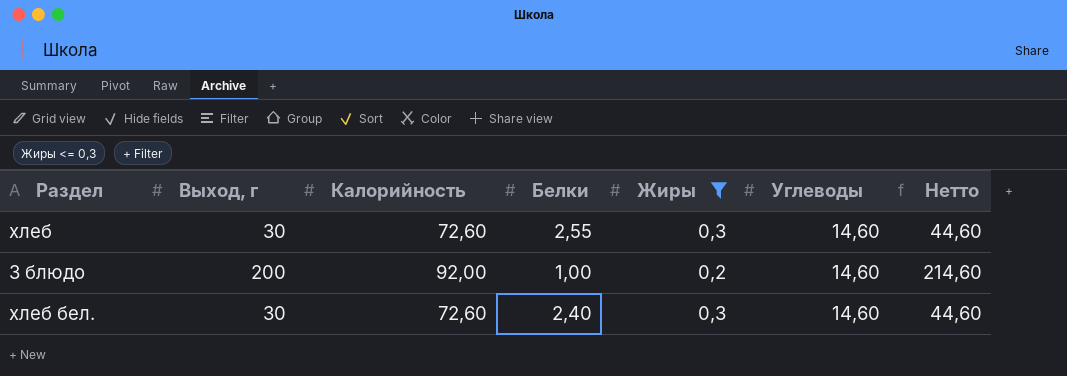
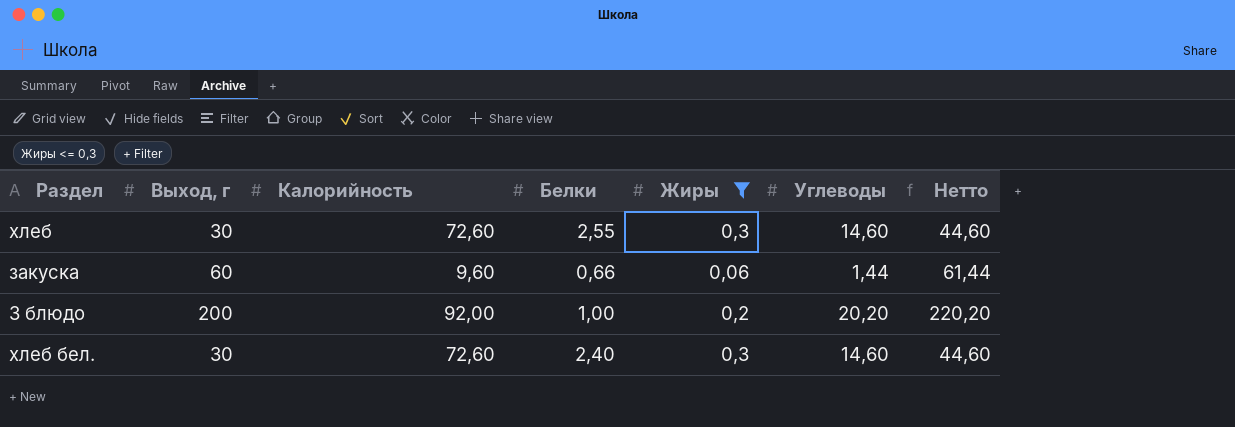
row закуска: none -> 60 | 9,60 | 0,66 | 0,06 | 1,44 | 61,44
3 блюдо | Углеводы: 14,60 -> 20,20
3 блюдо | Нетто: 214,60 -> 220,20

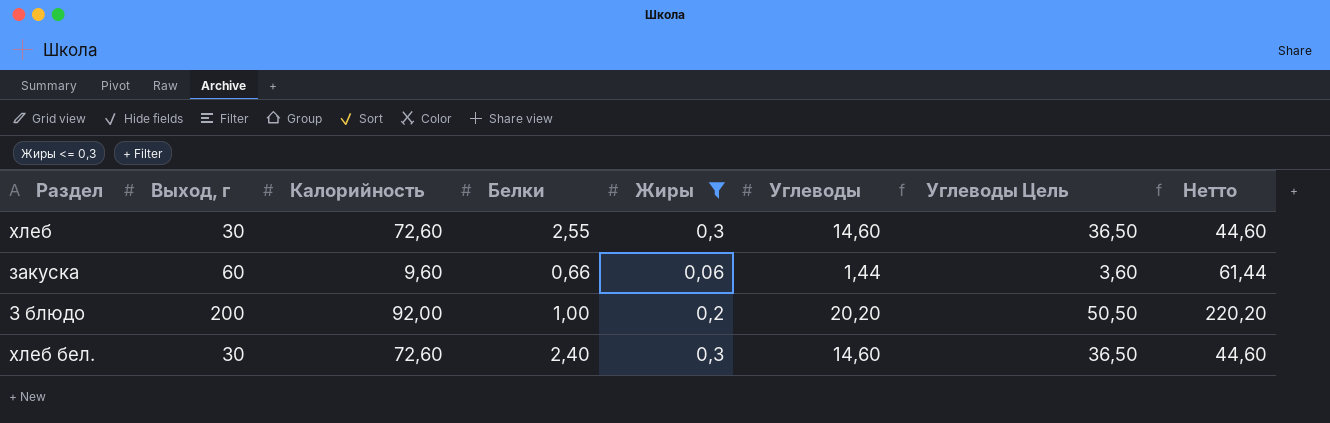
column Углеводы Цель | formula: none -> [Углеводы] * 2,5

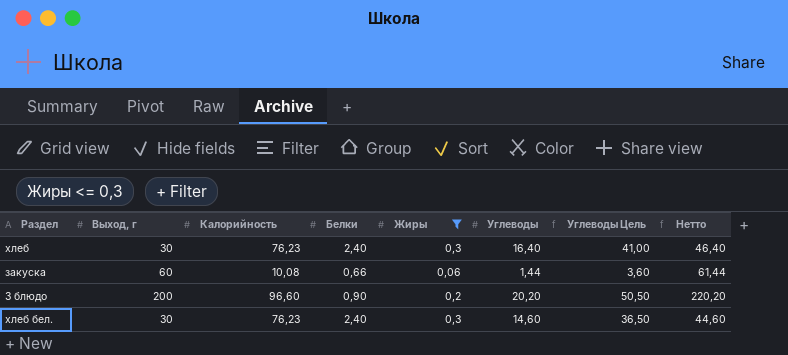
хлеб | Калорийность: 72,60 -> 76,23
хлеб | Белки: 2,55 -> 2,40
хлеб | Углеводы: 14,60 -> 16,40
хлеб | Углеводы Цель: 36,50 -> 41,00
хлеб | Нетто: 44,60 -> 46,40
закуска | Калорийность: 9,60 -> 10,08
3 блюдо | Калорийность: 92,00 -> 96,60
3 блюдо | Белки: 1,00 -> 0,90
хлеб бел. | Калорийность: 72,60 -> 76,23

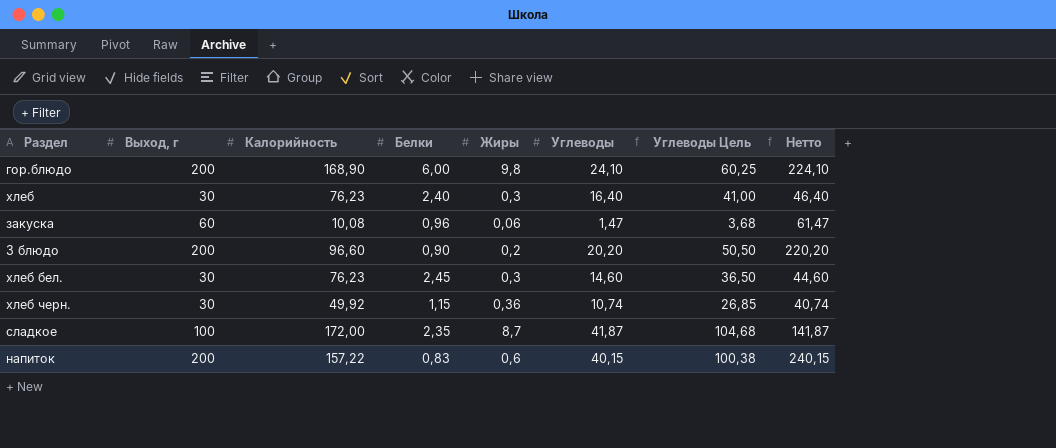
filter: Жиры <= 0,3 -> none
закуска | Белки: 0,66 -> 0,96
закуска | Углеводы: 1,44 -> 1,47
закуска | Углеводы Цель: 3,60 -> 3,68
закуска | Нетто: 61,44 -> 61,47
хлеб бел. | Белки: 2,40 -> 2,45

